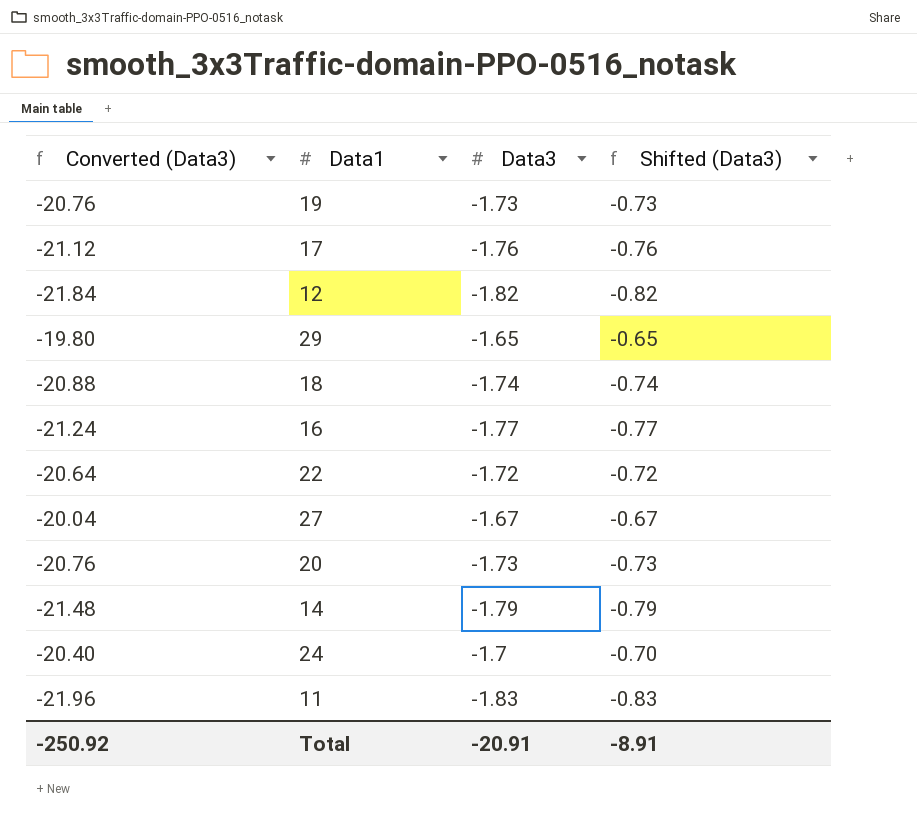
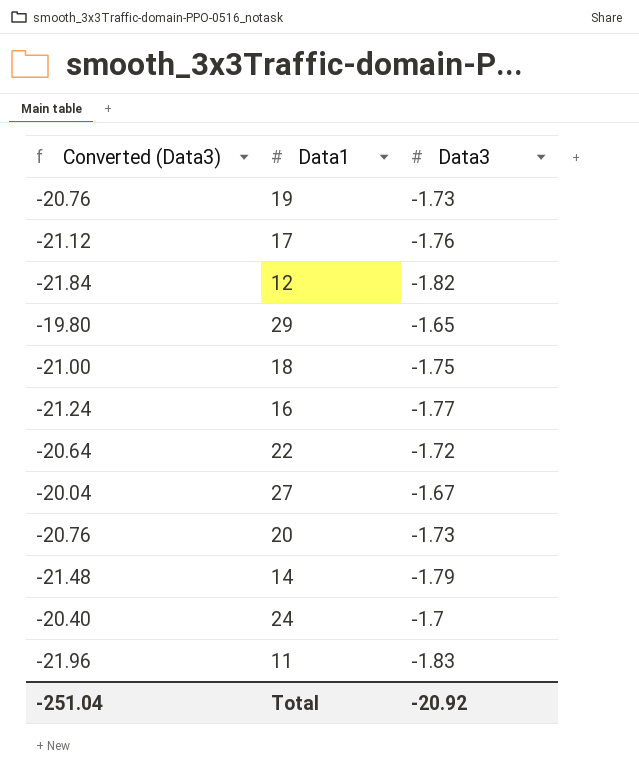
column Shifted (Data3) | formula: [Data3] + 1 -> none
18 | Converted (Data3): -20.88 -> -21.00
18 | Data3: -1.74 -> -1.75
Total | Converted (Data3): -250.92 -> -251.04
Total | Data3: -20.91 -> -20.92

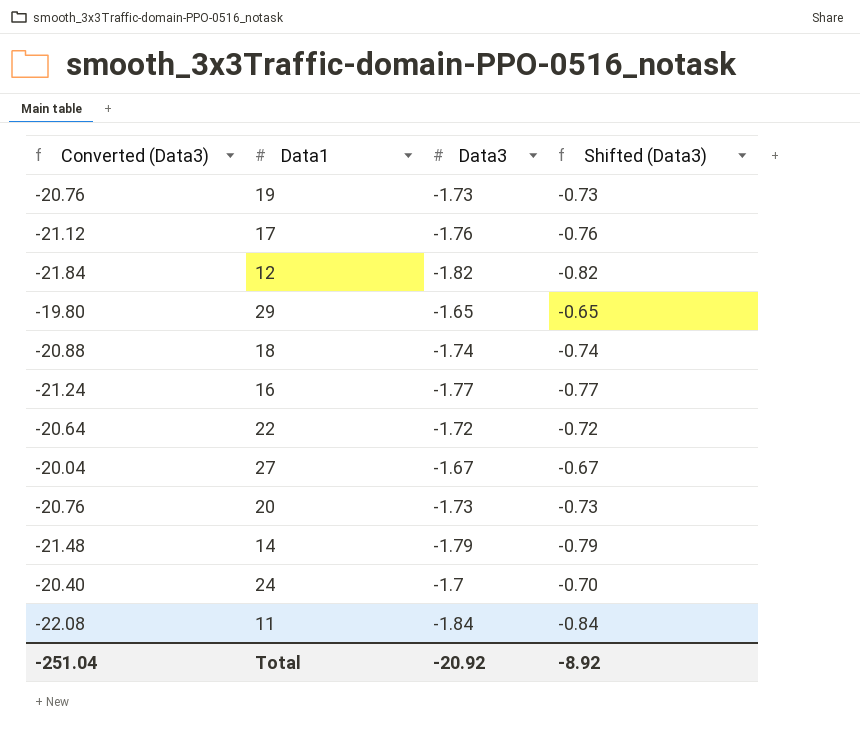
column Shifted (Data3) | formula: none -> [Data3] + 1
18 | Converted (Data3): -21.00 -> -20.88
18 | Data3: -1.75 -> -1.74
11 | Converted (Data3): -21.96 -> -22.08
11 | Data3: -1.83 -> -1.84

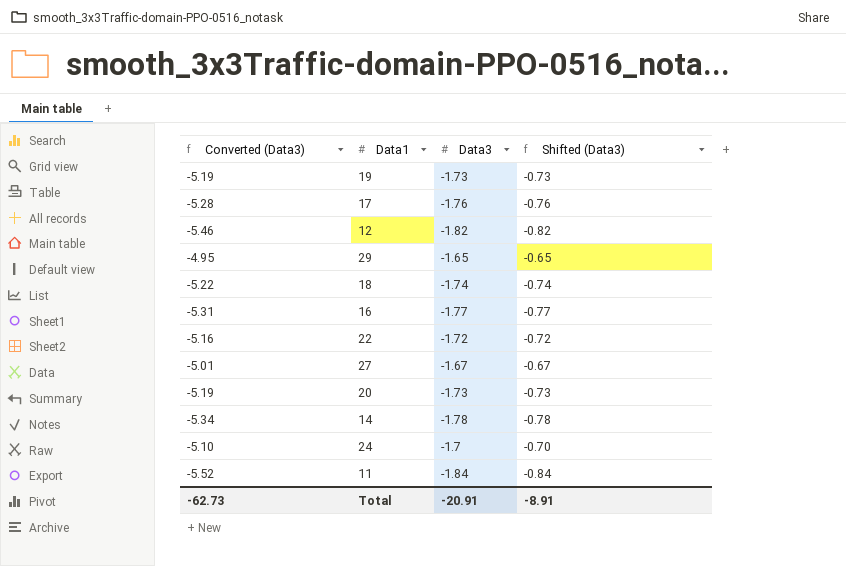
column Converted (Data3) | formula: [Data3] * 12 -> [Data3] * 3
14 | Data3: -1.79 -> -1.78
14 | Shifted (Data3): -0.79 -> -0.78
Total | Converted (Data3): -251.04 -> -62.73
Total | Data3: -20.92 -> -20.91
Total | Shifted (Data3): -8.92 -> -8.91

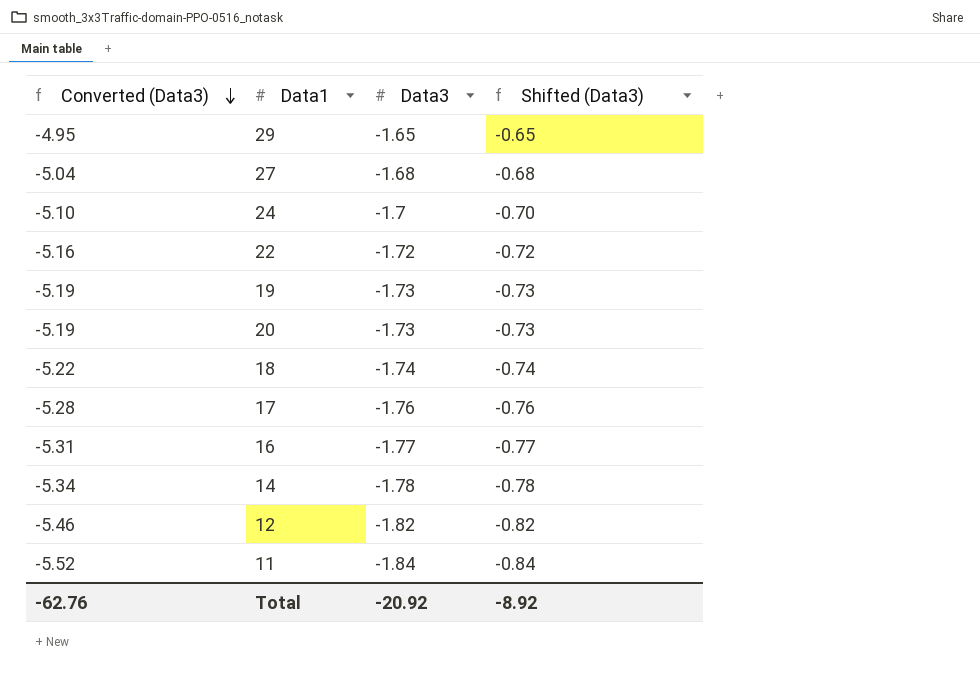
row order: none -> Converted (Data3) descending
27 | Converted (Data3): -5.01 -> -5.04
27 | Data3: -1.67 -> -1.68
27 | Shifted (Data3): -0.67 -> -0.68
Total | Converted (Data3): -62.73 -> -62.76
Total | Data3: -20.91 -> -20.92
Total | Shifted (Data3): -8.91 -> -8.92

